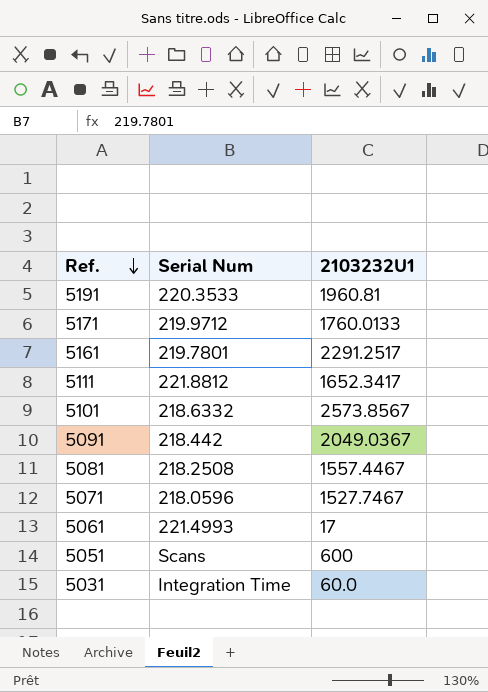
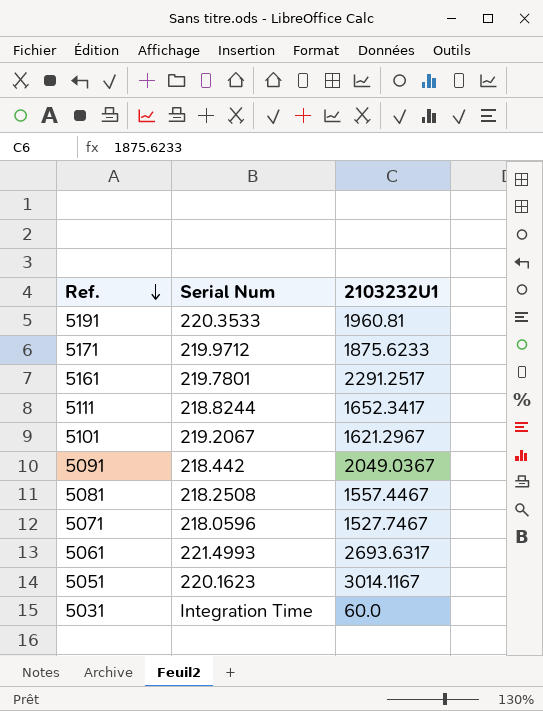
5171 | 2103232U1: 1760.0133 -> 1875.6233
5111 | Serial Num: 221.8812 -> 218.8244
5101 | Serial Num: 218.6332 -> 219.2067
5101 | 2103232U1: 2573.8567 -> 1621.2967
5061 | 2103232U1: 17 -> 2693.6317
5051 | Serial Num: Scans -> 220.1623
5051 | 2103232U1: 600 -> 3014.1167

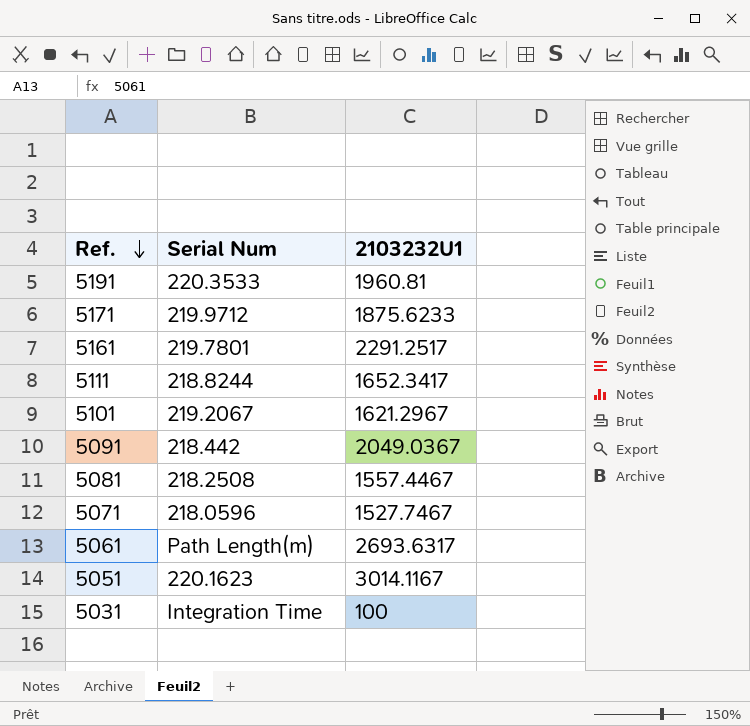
5061 | Serial Num: 221.4993 -> Path Length(m)
5031 | 2103232U1: 60.0 -> 100

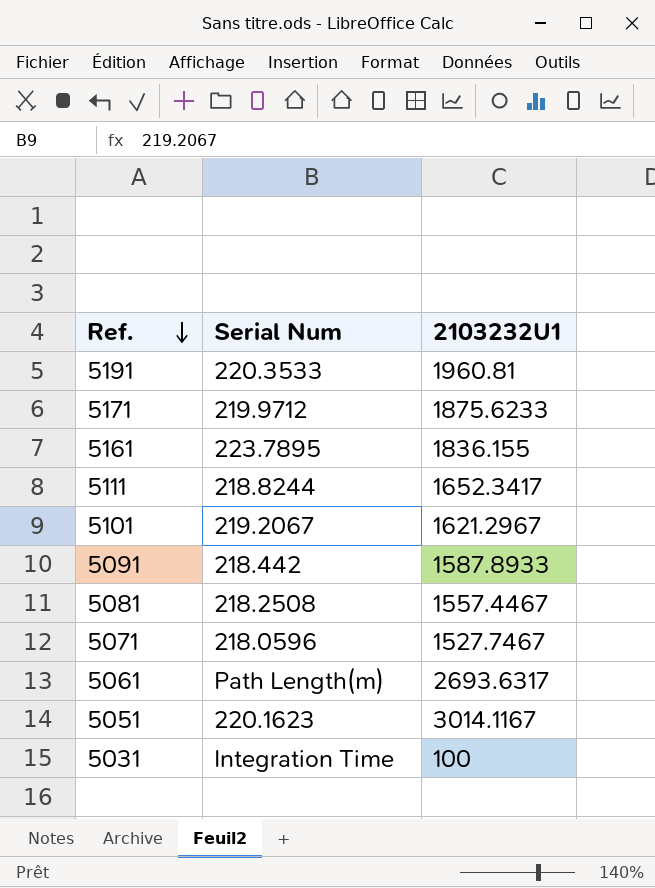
5161 | Serial Num: 219.7801 -> 223.7895
5161 | 2103232U1: 2291.2517 -> 1836.155
5091 | 2103232U1: 2049.0367 -> 1587.8933

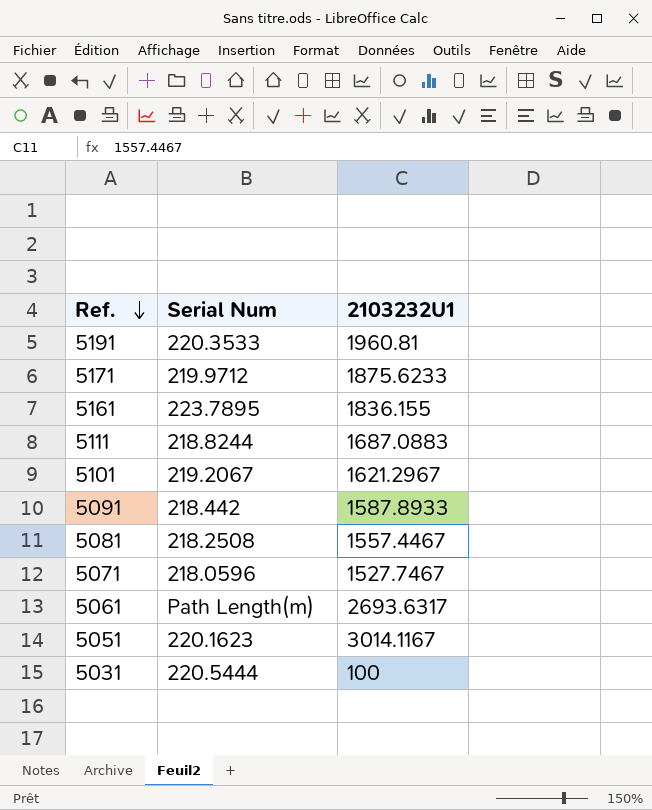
5111 | 2103232U1: 1652.3417 -> 1687.0883
5031 | Serial Num: Integration Time -> 220.5444

